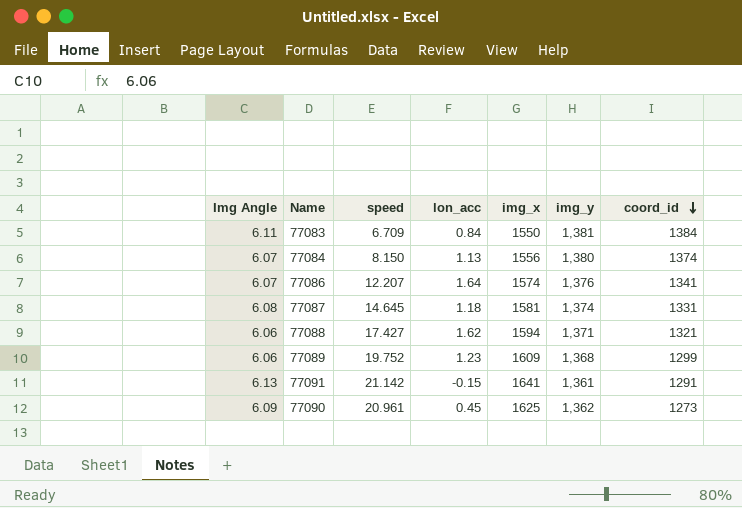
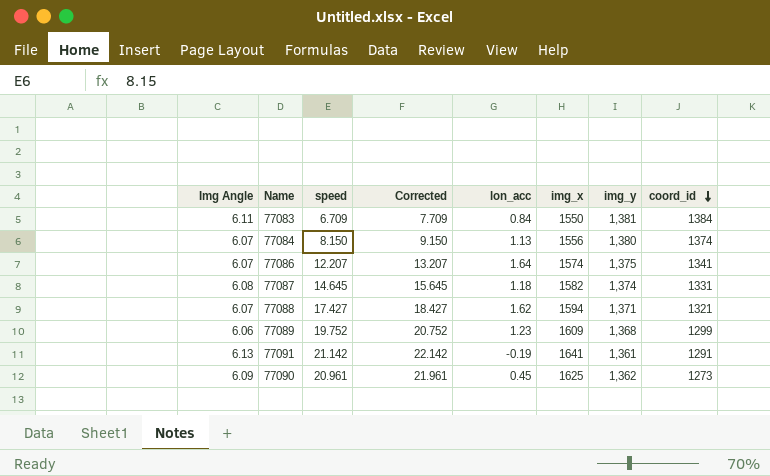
column Corrected | formula: none -> [speed] + 1
77086 | img_y: 1,376 -> 1,375
77087 | img_x: 1581 -> 1582
77088 | Img Angle: 6.06 -> 6.07
77091 | lon_acc: -0.15 -> -0.19

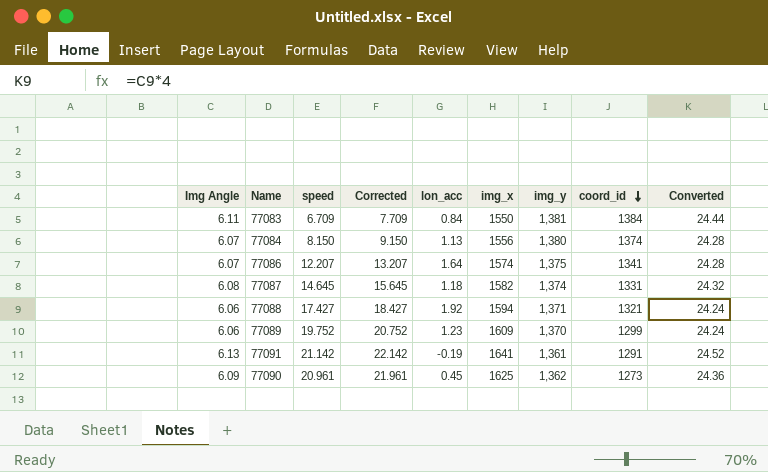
column Converted | formula: none -> [Img Angle] * 4
77088 | Img Angle: 6.07 -> 6.06
77088 | lon_acc: 1.62 -> 1.92
77089 | img_y: 1,368 -> 1,370

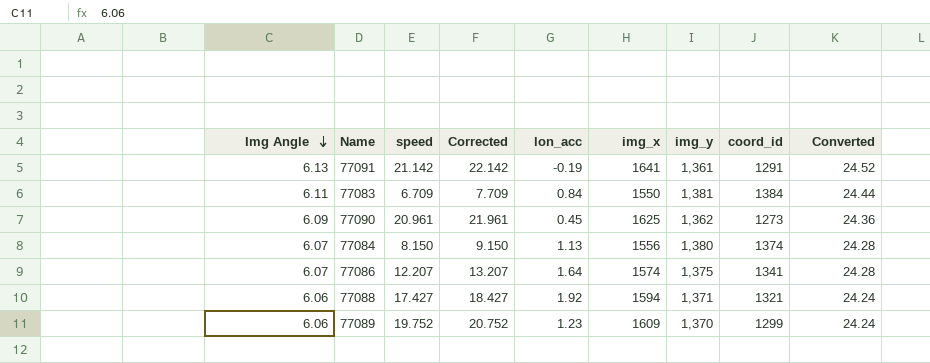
row order: coord_id descending -> Img Angle descending
row 77087: 6.08 | 14.645 | 15.645 | 1.18 | 1582 | 1,374 | 1331 | 24.32 -> none

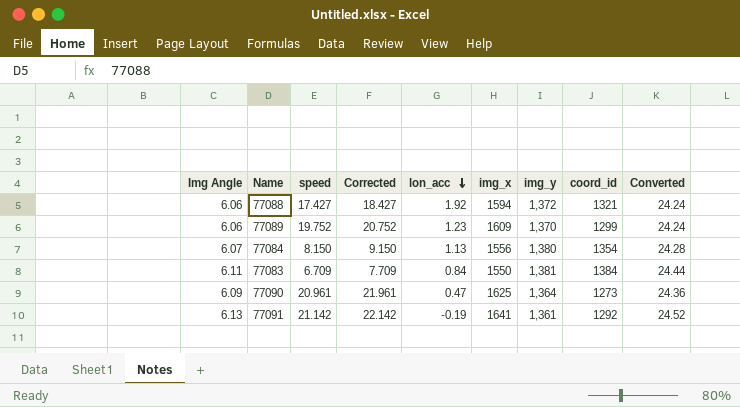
row order: Img Angle descending -> lon_acc descending
row 77086: 6.07 | 12.207 | 13.207 | 1.64 | 1574 | 1,375 | 1341 | 24.28 -> none
77088 | img_y: 1,371 -> 1,372
77084 | coord_id: 1374 -> 1354
77090 | lon_acc: 0.45 -> 0.47
77090 | img_y: 1,362 -> 1,364
77091 | coord_id: 1291 -> 1292

